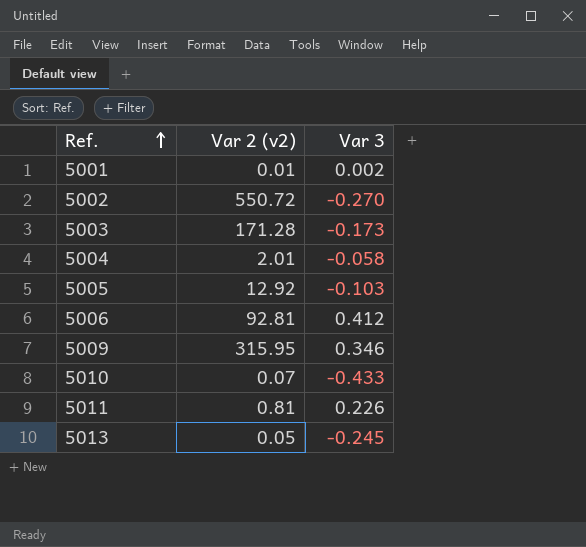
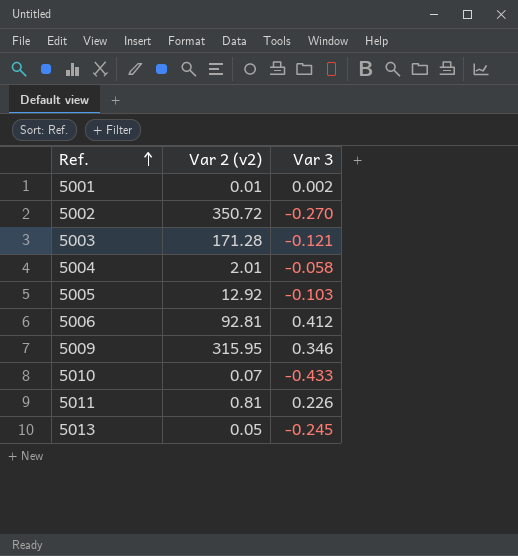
5002 | Var 2 (v2): 550.72 -> 350.72
5003 | Var 3: -0.173 -> -0.121

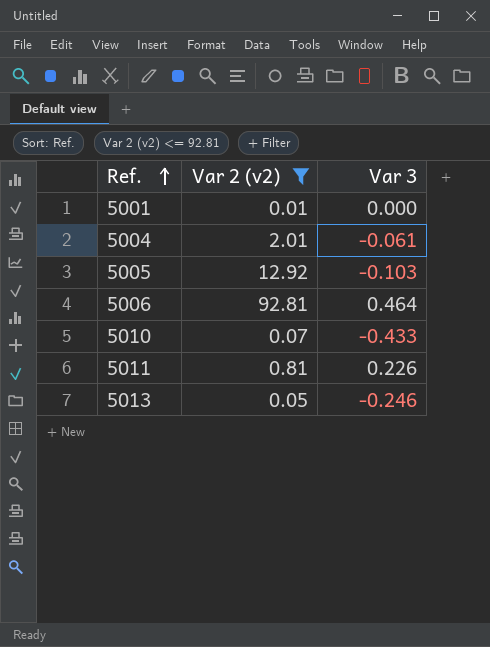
filter: none -> Var 2 (v2) <= 92.81
5001 | Var 3: 0.002 -> 0.000
5004 | Var 3: -0.058 -> -0.061
5006 | Var 3: 0.412 -> 0.464
5013 | Var 3: -0.245 -> -0.246

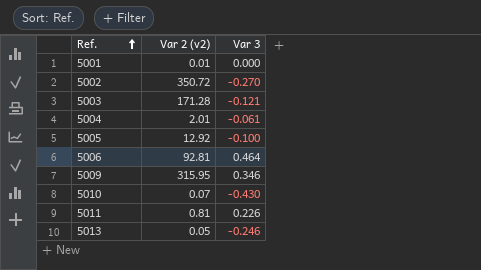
filter: Var 2 (v2) <= 92.81 -> none
5005 | Var 3: -0.103 -> -0.100
5010 | Var 3: -0.433 -> -0.430

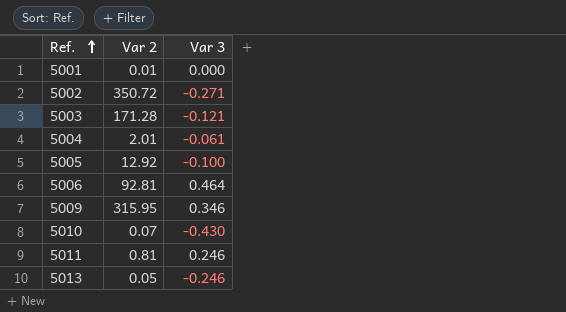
column name: Var 2 (v2) -> Var 2
5002 | Var 3: -0.270 -> -0.271
5011 | Var 3: 0.226 -> 0.246

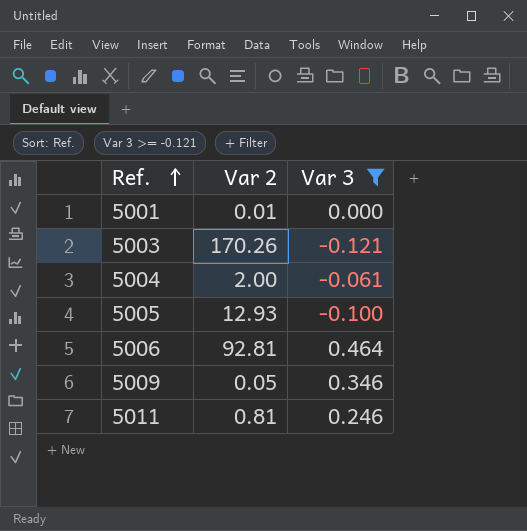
filter: none -> Var 3 >= -0.121
5003 | Var 2: 171.28 -> 170.26
5004 | Var 2: 2.01 -> 2.00
5005 | Var 2: 12.92 -> 12.93
5009 | Var 2: 315.95 -> 0.05

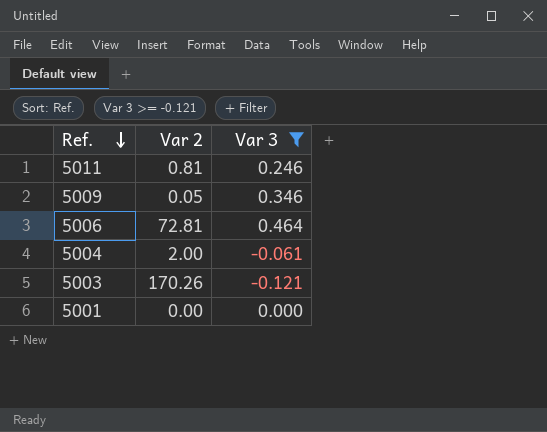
row order: Ref. ascending -> Ref. descending
row 5005: 12.93 | -0.100 -> none
5006 | Var 2: 92.81 -> 72.81
5001 | Var 2: 0.01 -> 0.00

